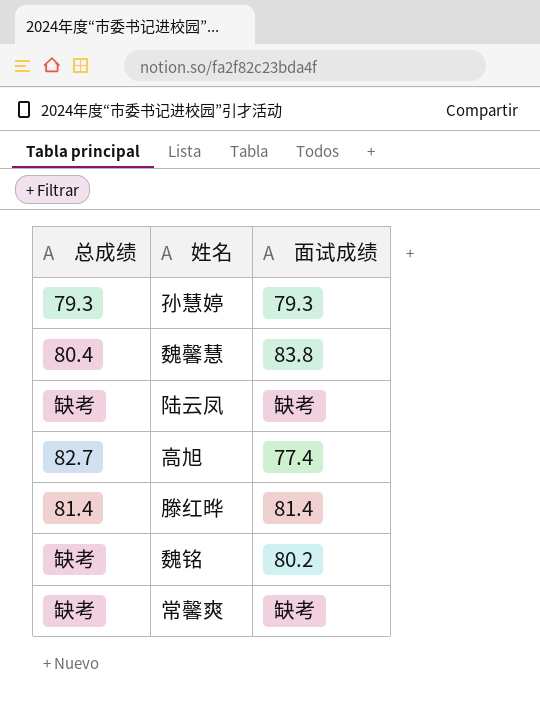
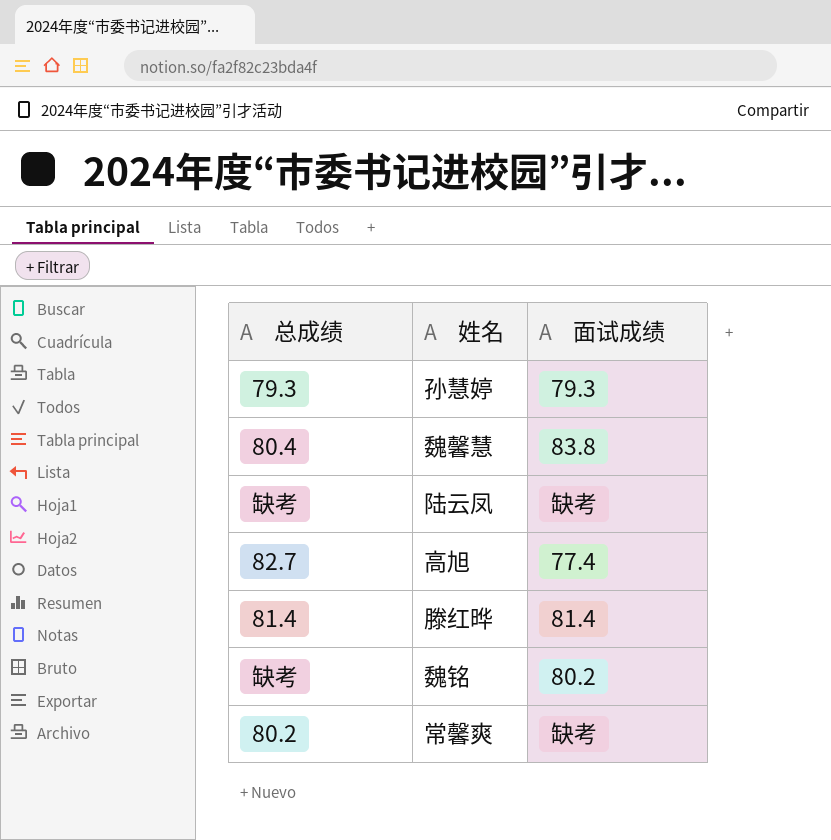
常馨爽 | 总成绩: 缺考 -> 80.2

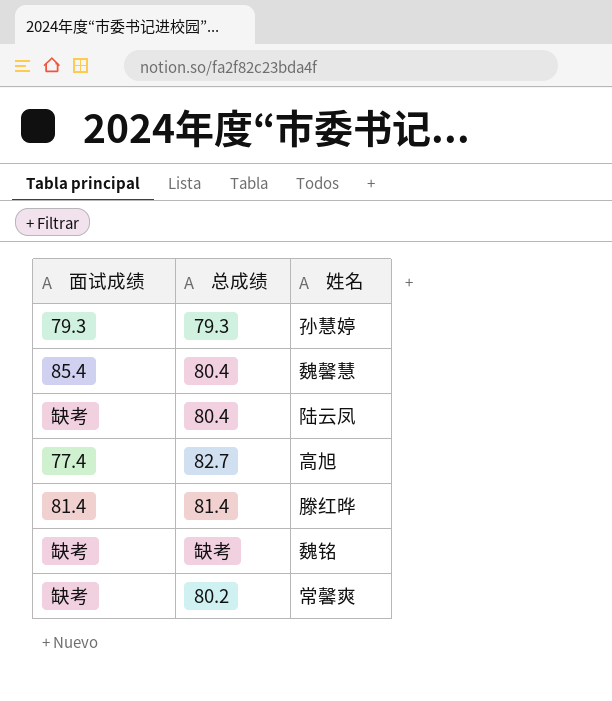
column 面试成绩 | position: 3 -> 1
魏馨慧 | 面试成绩: 83.8 -> 85.4
陆云凤 | 总成绩: 缺考 -> 80.4
魏铭 | 面试成绩: 80.2 -> 缺考

